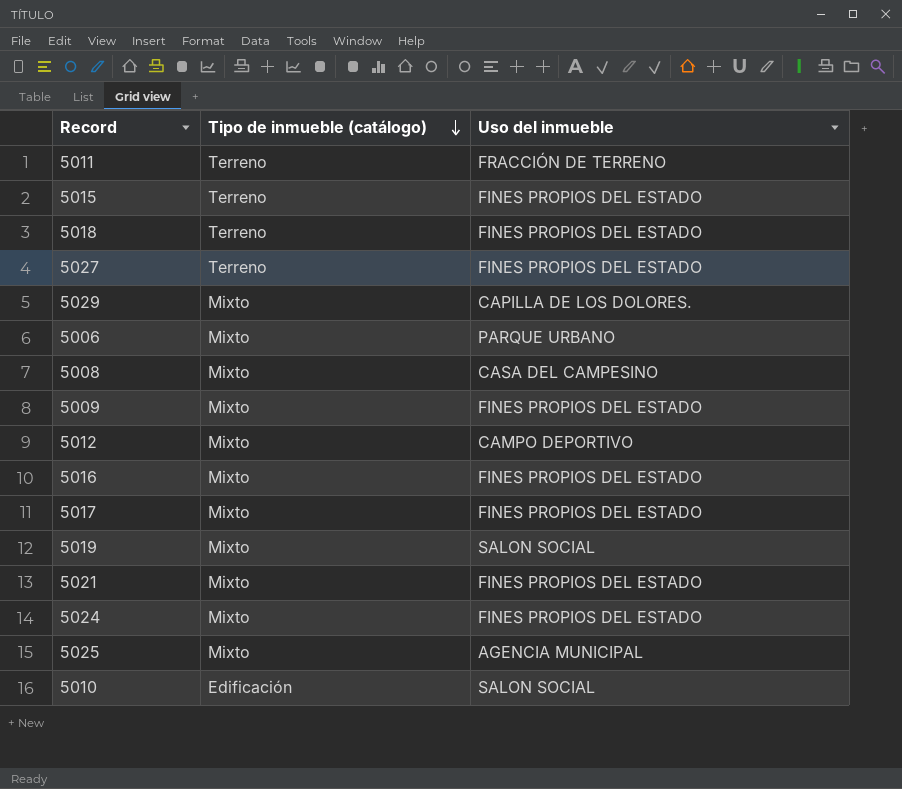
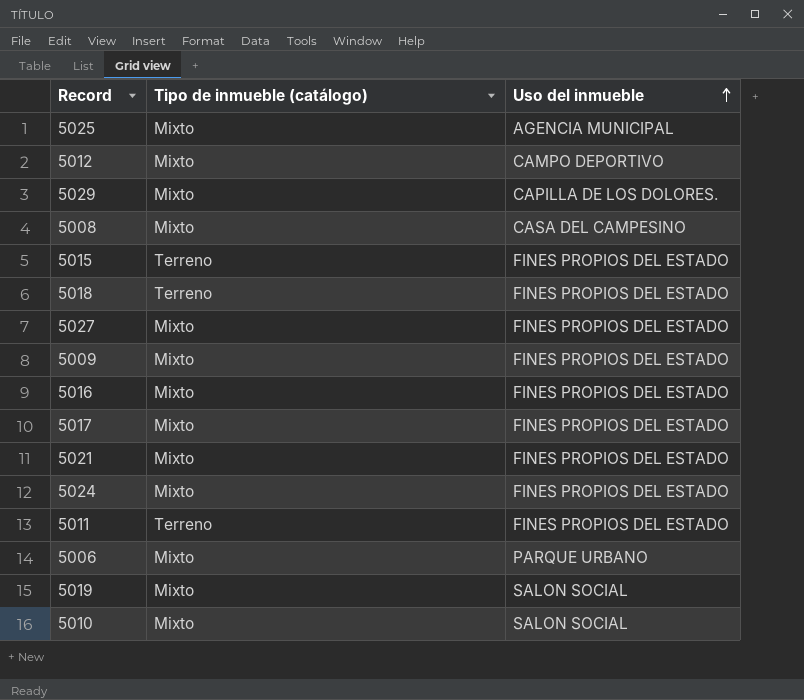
row order: Tipo de inmueble (catálogo) descending -> Uso del inmueble ascending
5027 | Tipo de inmueble (catálogo): Terreno -> Mixto
5011 | Uso del inmueble: FRACCIÓN DE TERRENO -> FINES PROPIOS DEL ESTADO
5010 | Tipo de inmueble (catálogo): Edificación -> Mixto

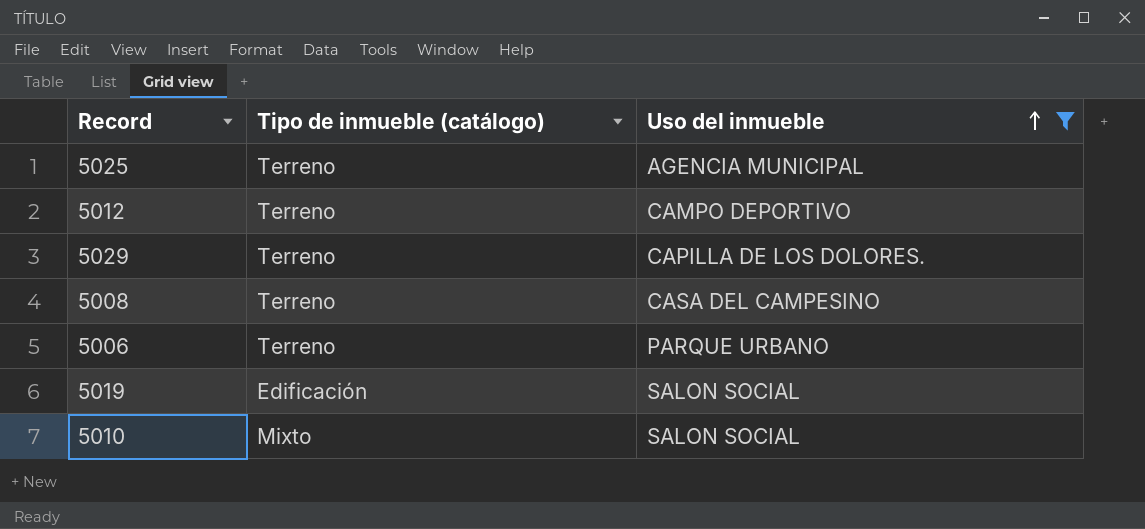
filter: none -> Uso del inmueble != FINES PROPIOS DEL ESTADO
5025 | Tipo de inmueble (catálogo): Mixto -> Terreno
5012 | Tipo de inmueble (catálogo): Mixto -> Terreno
5029 | Tipo de inmueble (catálogo): Mixto -> Terreno
5008 | Tipo de inmueble (catálogo): Mixto -> Terreno
5006 | Tipo de inmueble (catálogo): Mixto -> Terreno
5019 | Tipo de inmueble (catálogo): Mixto -> Edificación

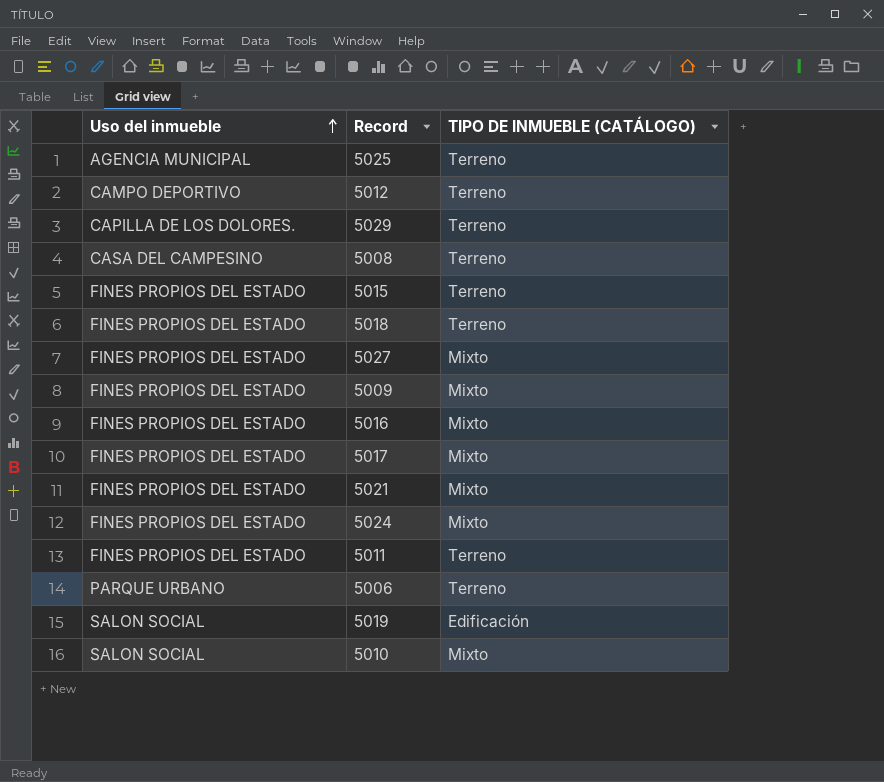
filter: Uso del inmueble != FINES PROPIOS DEL ESTADO -> none
column Uso del inmueble | position: 3 -> 1
column name: Tipo de inmueble (catálogo) -> TIPO DE INMUEBLE (CATÁLOGO)

